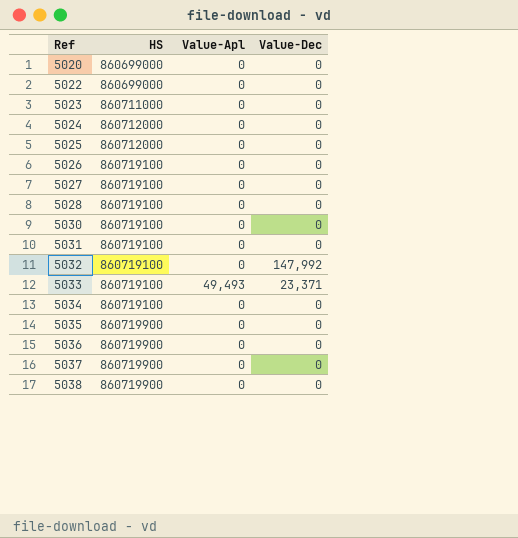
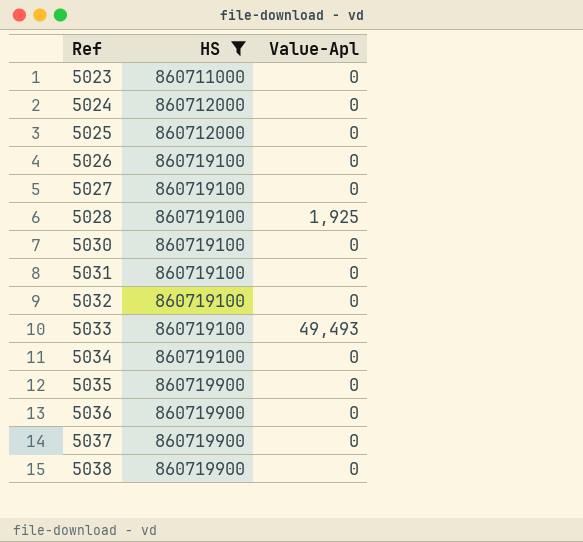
filter: none -> HS != 860699000
column Value-Dec | position: 4 -> none
5028 | Value-Apl: 0 -> 1,925

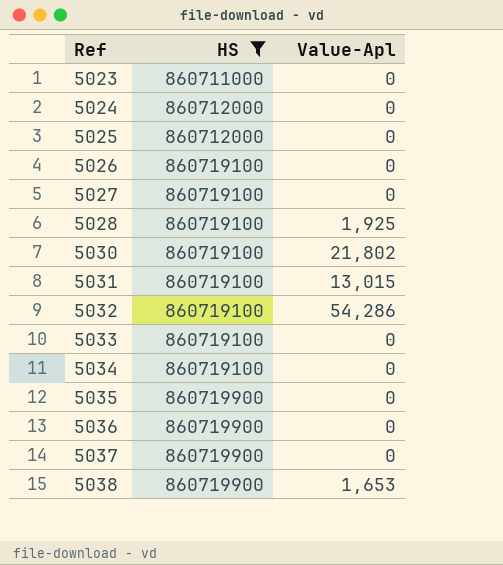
5030 | Value-Apl: 0 -> 21,802
5031 | Value-Apl: 0 -> 13,015
5032 | Value-Apl: 0 -> 54,286
5033 | Value-Apl: 49,493 -> 0
5038 | Value-Apl: 0 -> 1,653

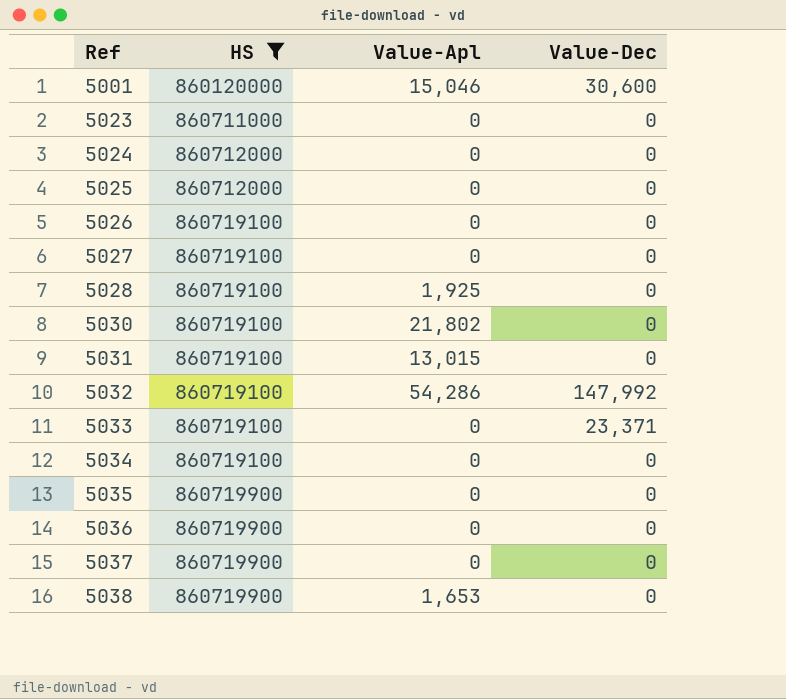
column Value-Dec | position: none -> 4
row 5001: none -> 860120000 | 15,046 | 30,600

